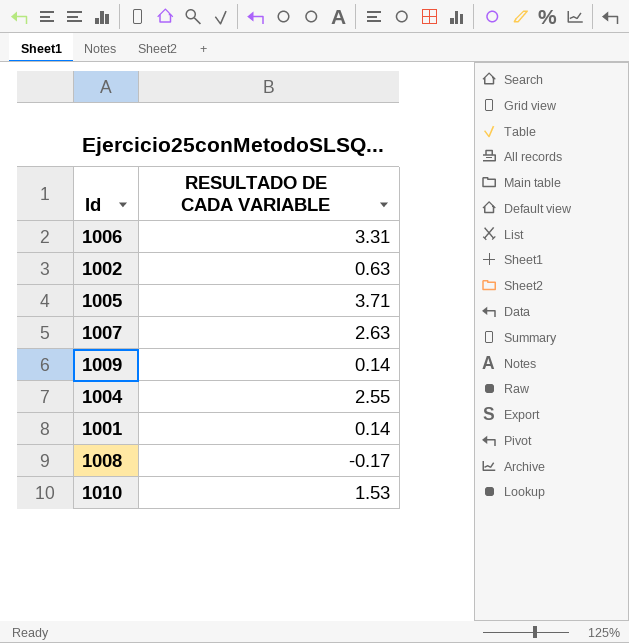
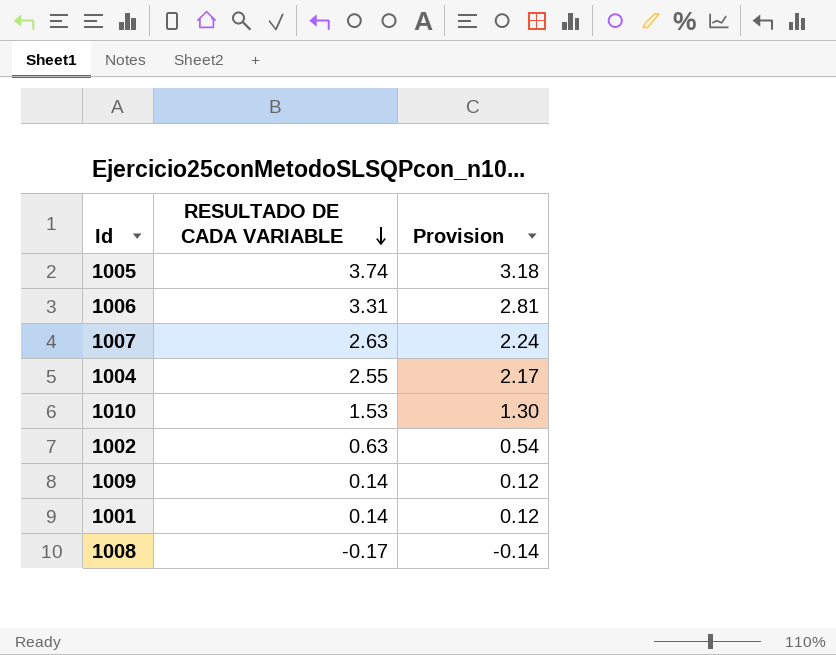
row order: none -> RESULTADO DE CADA VARIABLE descending
column Provision | formula: none -> [RESULTADO DE CADA VARIABLE] * 0.85
1005 | RESULTADO DE CADA VARIABLE: 3.71 -> 3.74

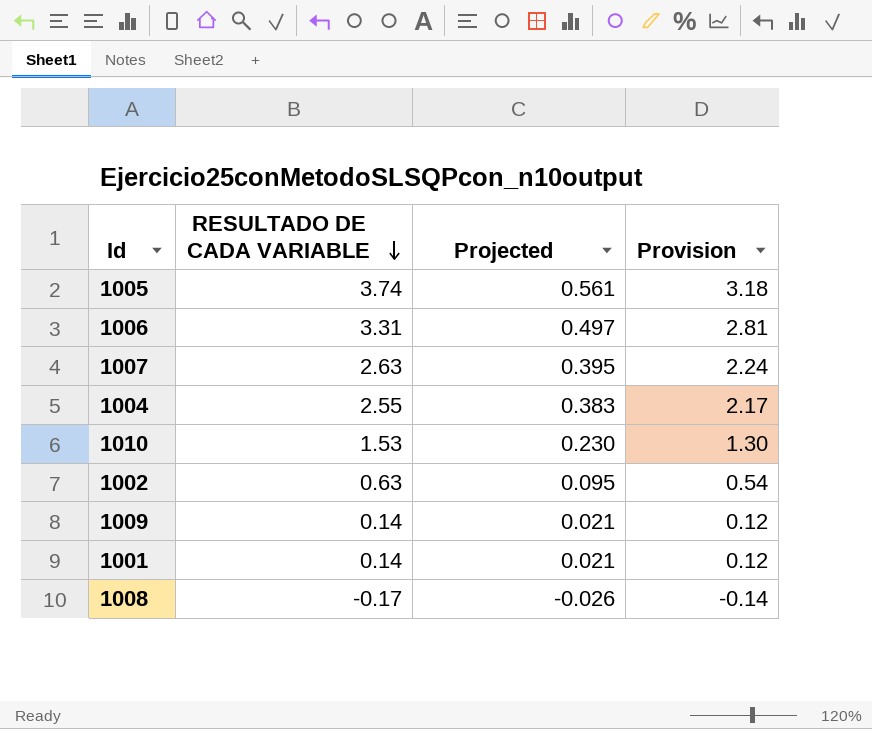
column Projected | formula: none -> [RESULTADO DE CADA VARIABLE] * 0.15

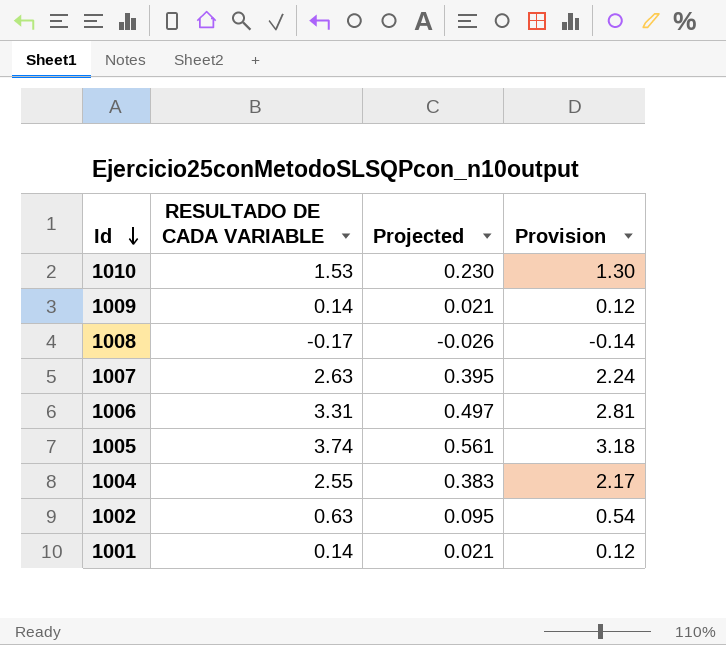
row order: RESULTADO DE CADA VARIABLE descending -> Id descending

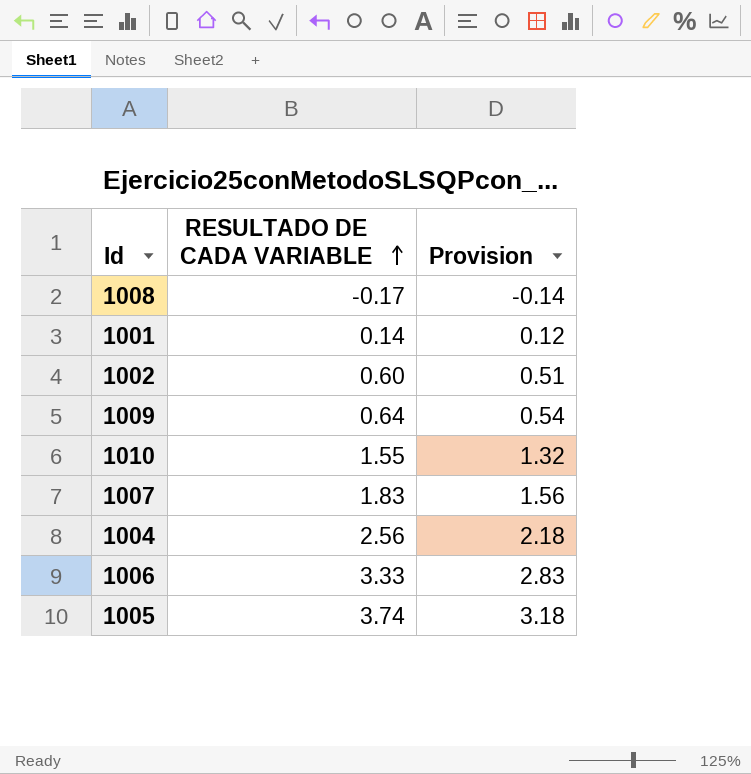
row order: Id descending -> RESULTADO DE CADA VARIABLE ascending
column Projected | formula: [RESULTADO DE CADA VARIABLE] * 0.15 -> none
1002 | RESULTADO DE CADA VARIABLE: 0.63 -> 0.60
1002 | Provision: 0.54 -> 0.51
1009 | RESULTADO DE CADA VARIABLE: 0.14 -> 0.64
1009 | Provision: 0.12 -> 0.54
1010 | RESULTADO DE CADA VARIABLE: 1.53 -> 1.55
1010 | Provision: 1.30 -> 1.32
1007 | RESULTADO DE CADA VARIABLE: 2.63 -> 1.83
1007 | Provision: 2.24 -> 1.56
1004 | RESULTADO DE CADA VARIABLE: 2.55 -> 2.56
1004 | Provision: 2.17 -> 2.18
1006 | RESULTADO DE CADA VARIABLE: 3.31 -> 3.33
1006 | Provision: 2.81 -> 2.83

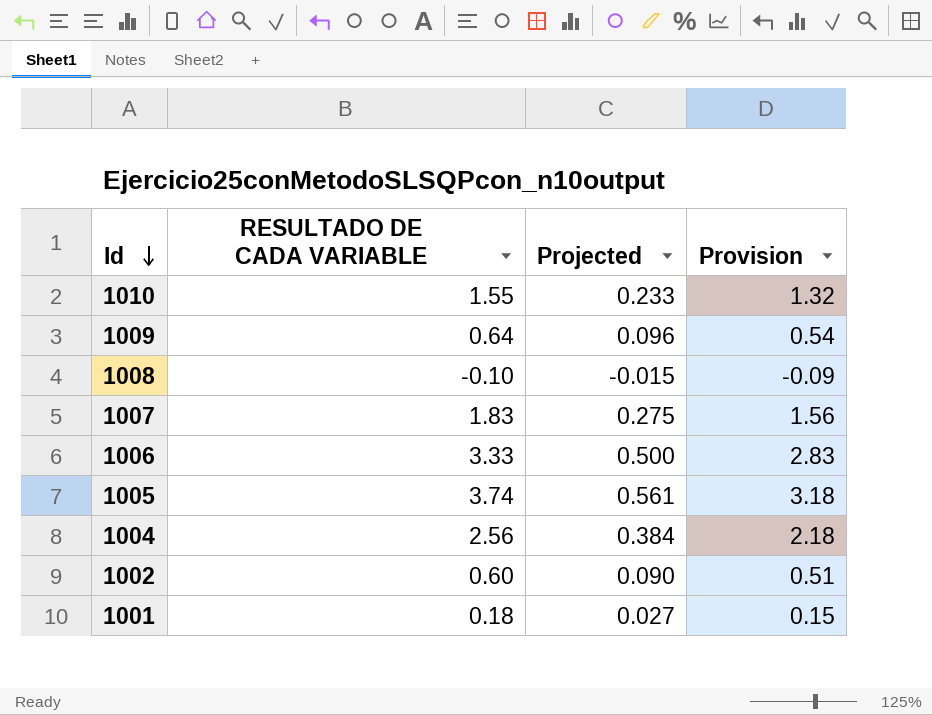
row order: RESULTADO DE CADA VARIABLE ascending -> Id descending
column Projected | formula: none -> [RESULTADO DE CADA VARIABLE] * 0.15
1008 | RESULTADO DE CADA VARIABLE: -0.17 -> -0.10
1008 | Provision: -0.14 -> -0.09
1001 | RESULTADO DE CADA VARIABLE: 0.14 -> 0.18
1001 | Provision: 0.12 -> 0.15

